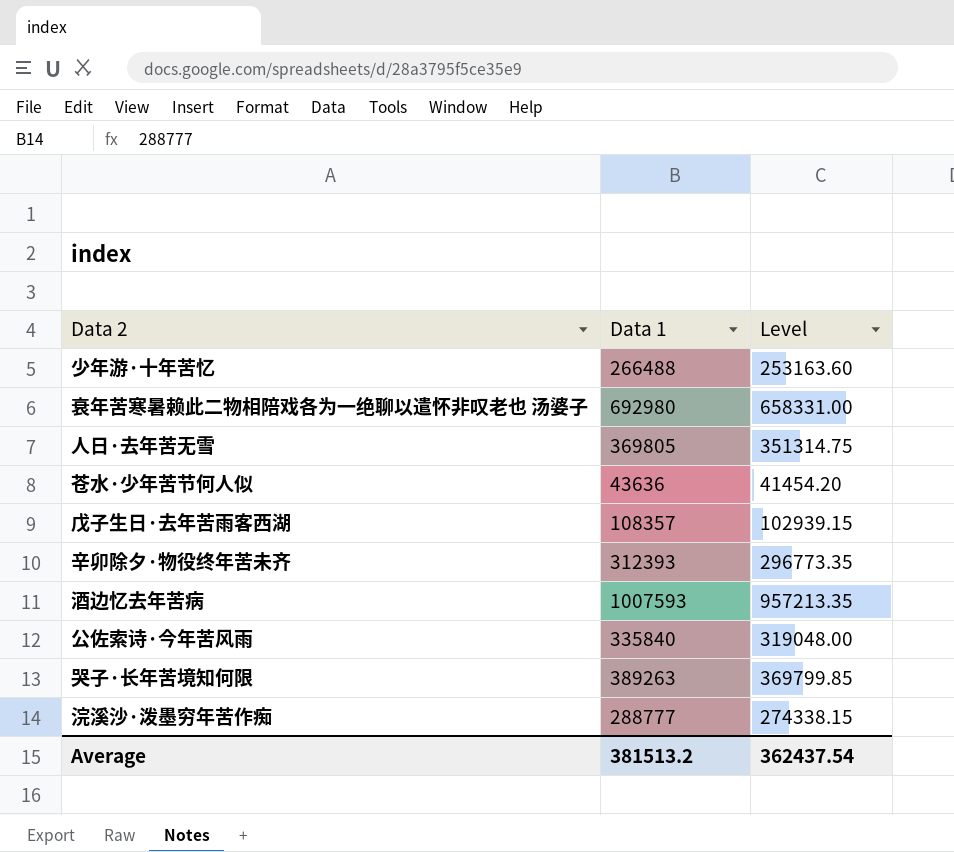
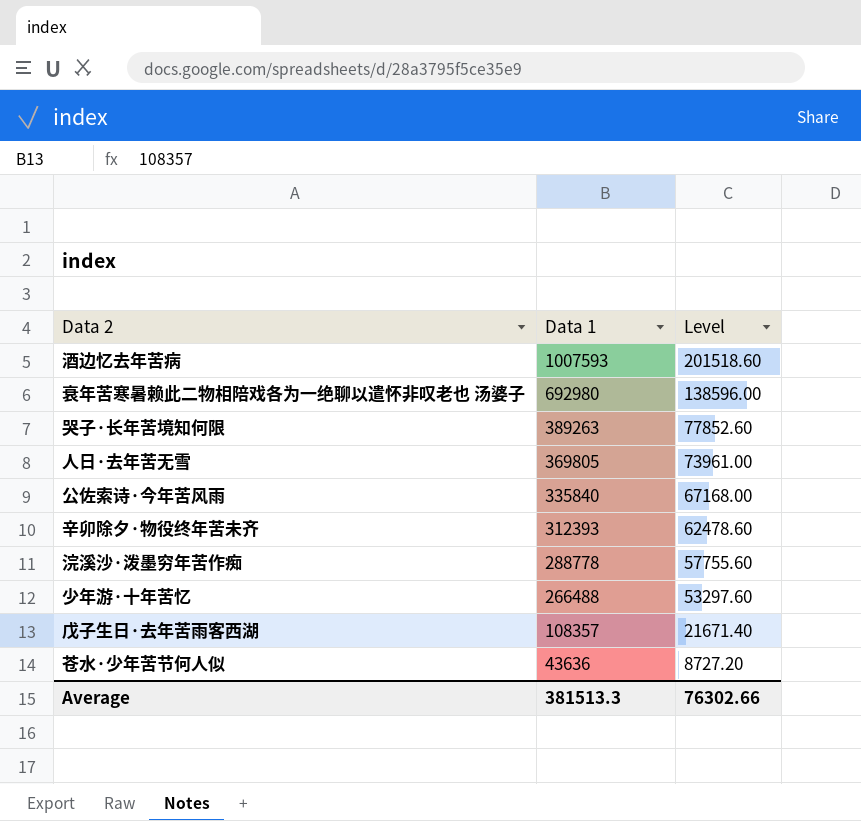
row order: none -> Data 1 descending
column Level | formula: [Data 1] * 0.95 -> [Data 1] * 0.2
浣溪沙·泼墨穷年苦作痴 | Data 1: 288777 -> 288778
Average | Data 1: 381513.2 -> 381513.3
Average | Level: 362437.54 -> 76302.66

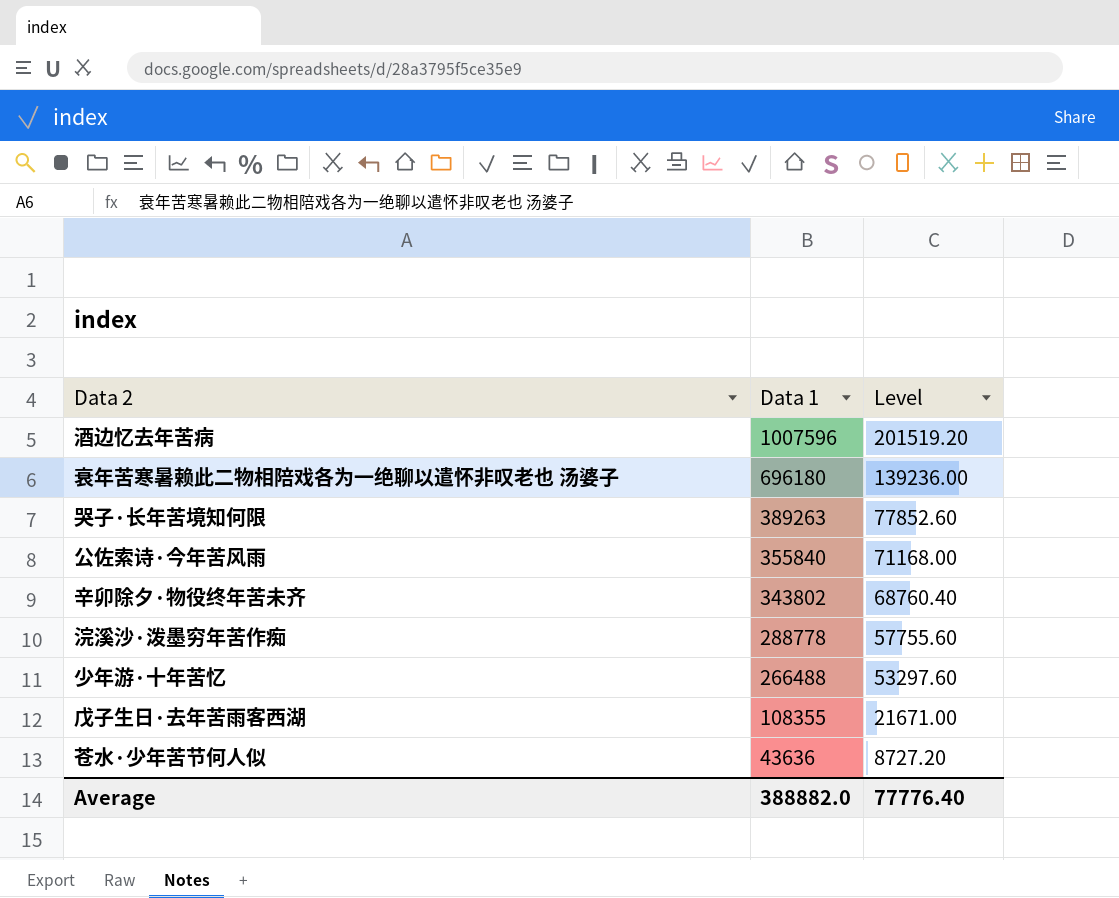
row 人日·去年苦无雪: 369805 | 73961.00 -> none
酒边忆去年苦病 | Data 1: 1007593 -> 1007596
酒边忆去年苦病 | Level: 201518.60 -> 201519.20
衰年苦寒暑赖此二物相陪戏各为一绝聊以遣怀非叹老也 汤婆子 | Data 1: 692980 -> 696180
衰年苦寒暑赖此二物相陪戏各为一绝聊以遣怀非叹老也 汤婆子 | Level: 138596.00 -> 139236.00
公佐索诗·今年苦风雨 | Data 1: 335840 -> 355840
公佐索诗·今年苦风雨 | Level: 67168.00 -> 71168.00
辛卯除夕·物役终年苦未齐 | Data 1: 312393 -> 343802
辛卯除夕·物役终年苦未齐 | Level: 62478.60 -> 68760.40
戊子生日·去年苦雨客西湖 | Data 1: 108357 -> 108355
戊子生日·去年苦雨客西湖 | Level: 21671.40 -> 21671.00
Average | Data 1: 381513.3 -> 388882.0
Average | Level: 76302.66 -> 77776.40

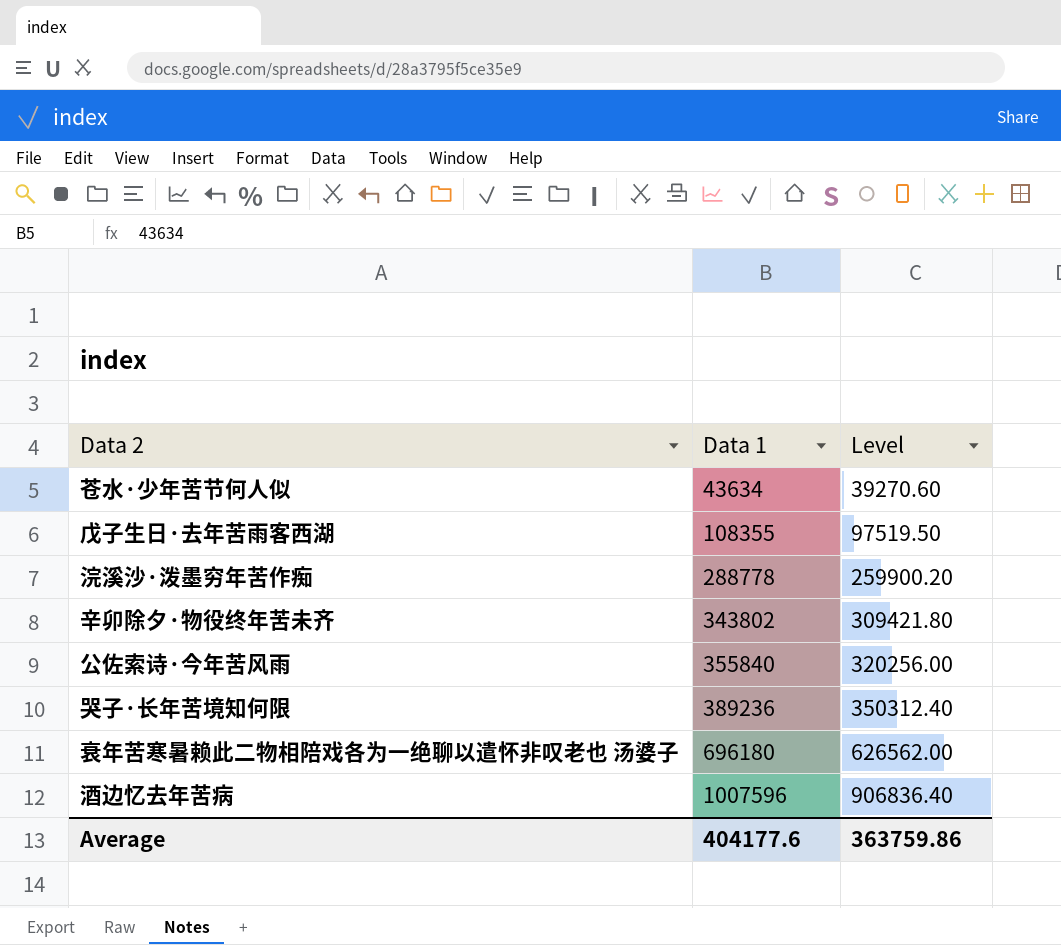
row order: Data 1 descending -> Data 1 ascending
column Level | formula: [Data 1] * 0.2 -> [Data 1] * 0.9
row 少年游·十年苦忆: 266488 | 53297.60 -> none
苍水·少年苦节何人似 | Data 1: 43636 -> 43634
哭子·长年苦境知何限 | Data 1: 389263 -> 389236
Average | Data 1: 388882.0 -> 404177.6
Average | Level: 77776.40 -> 363759.86

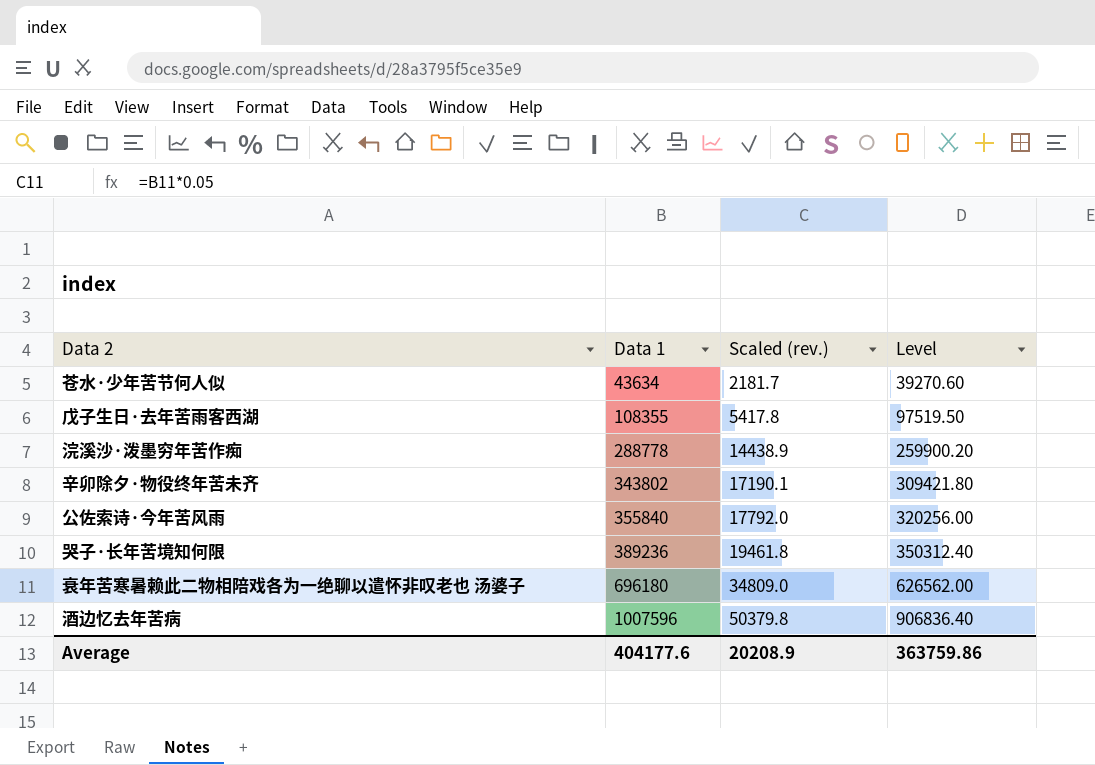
column Scaled (rev.) | formula: none -> [Data 1] * 0.05

